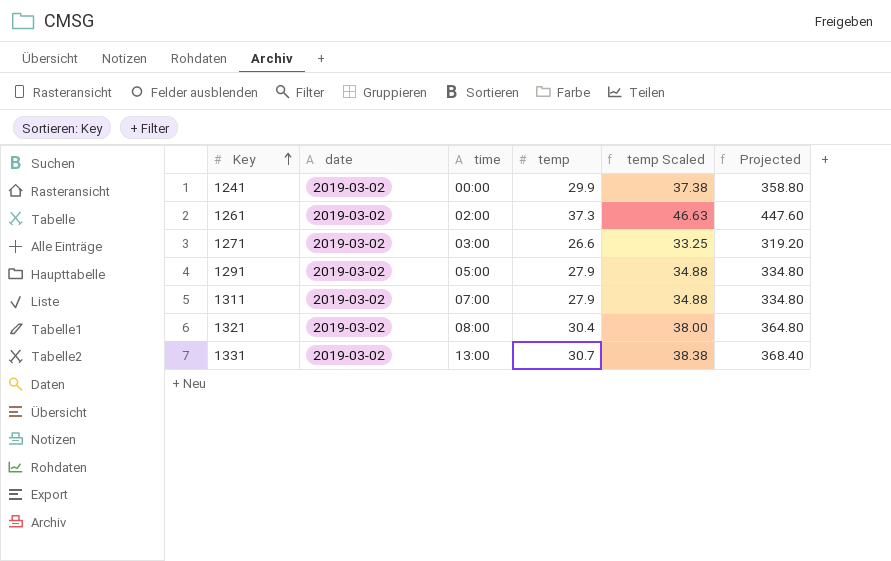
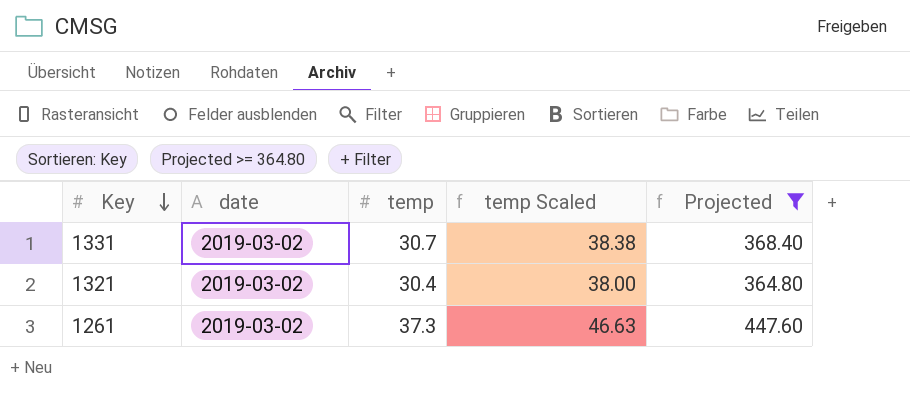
filter: none -> Projected >= 364.80
row order: Key ascending -> Key descending
column time | position: 3 -> none

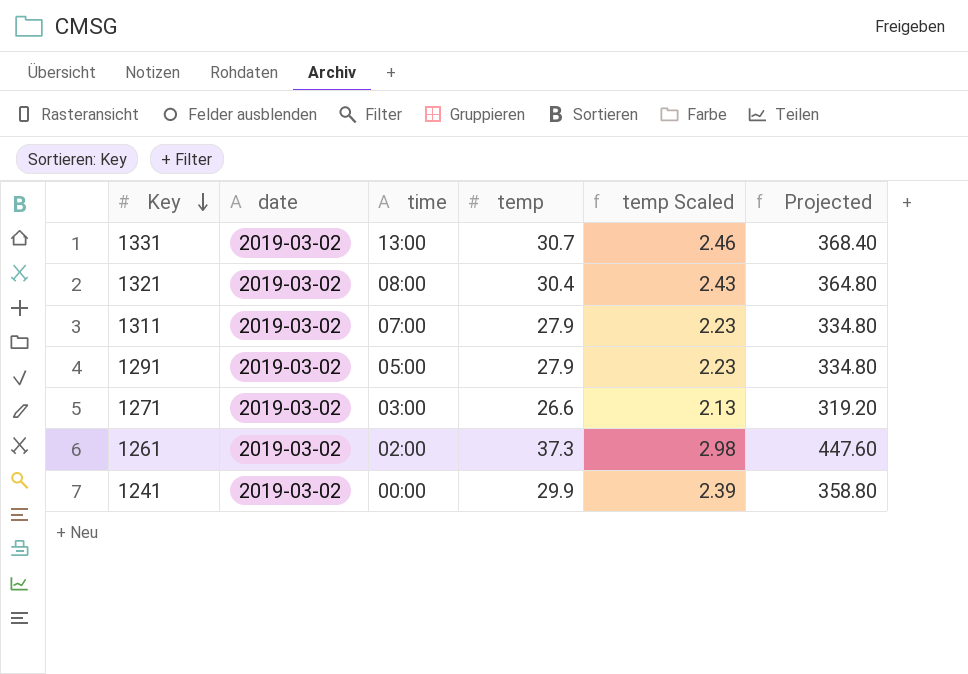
filter: Projected >= 364.80 -> none
column time | position: none -> 3
column temp Scaled | formula: [temp] * 1.25 -> [temp] * 0.08

